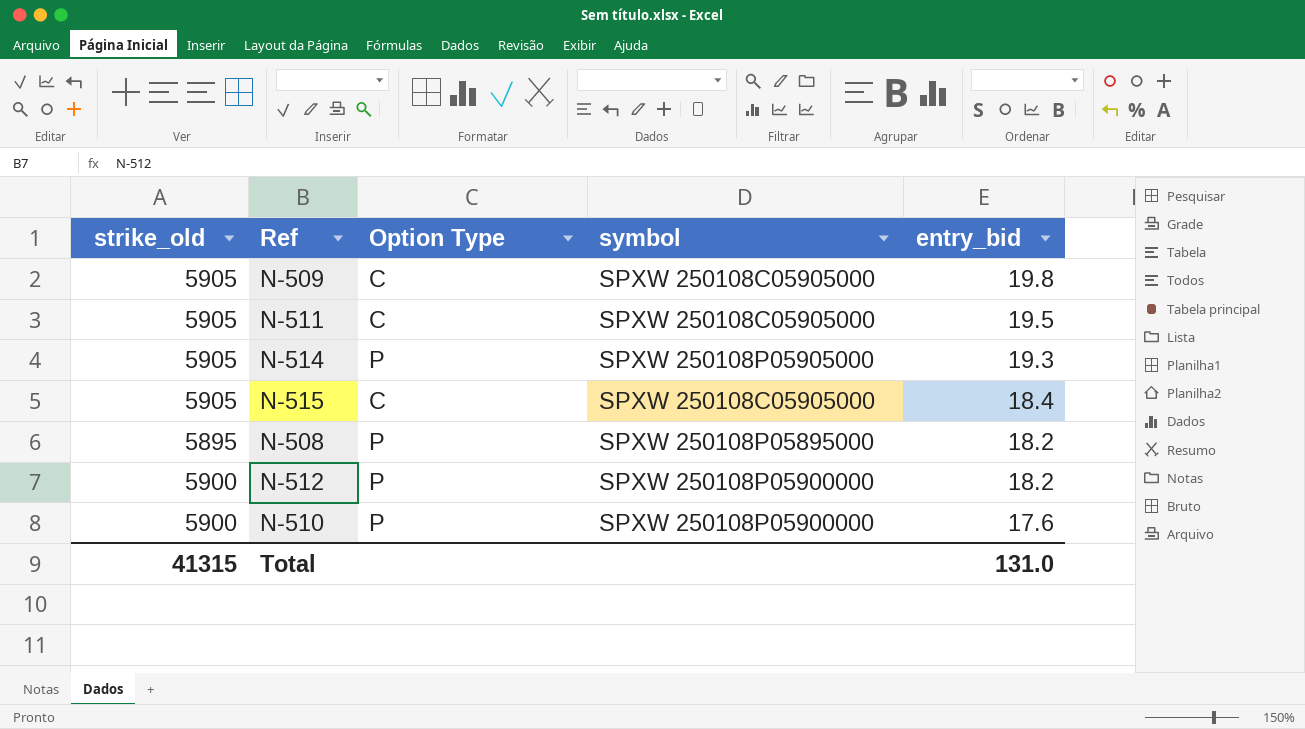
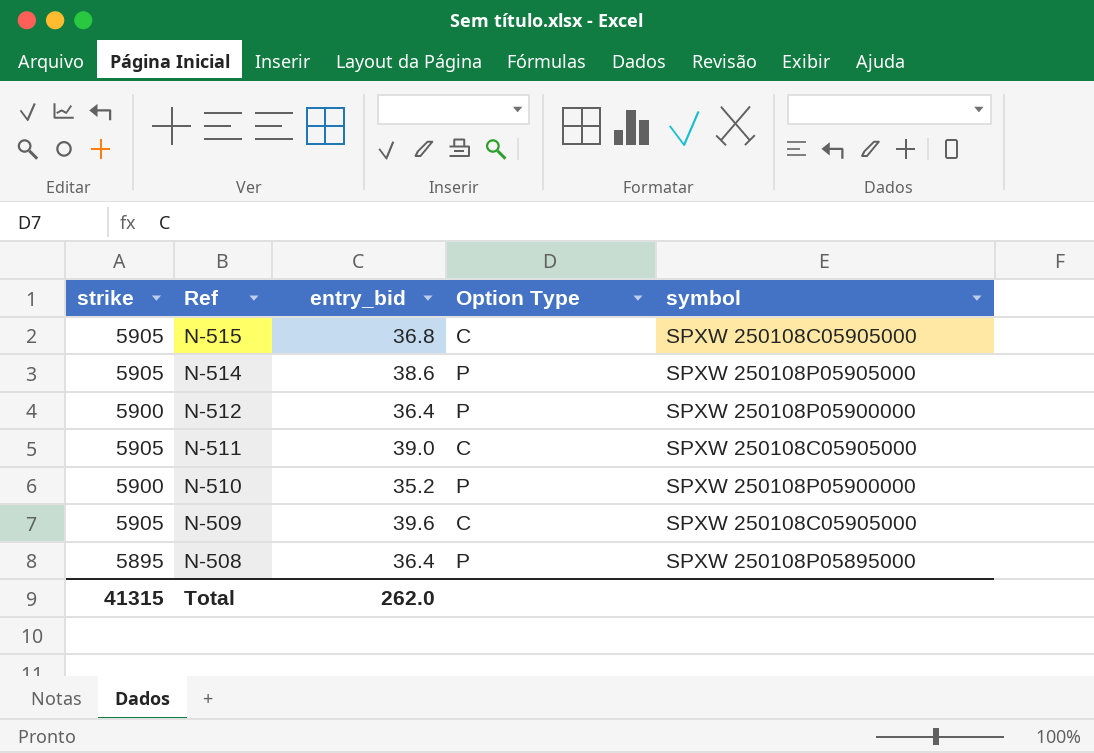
row order: entry_bid descending -> Ref descending
column name: strike_old -> strike
column entry_bid | position: 5 -> 3
N-515 | entry_bid: 18.4 -> 36.8
N-514 | entry_bid: 19.3 -> 38.6
N-512 | entry_bid: 18.2 -> 36.4
N-511 | entry_bid: 19.5 -> 39.0
N-510 | entry_bid: 17.6 -> 35.2
N-509 | entry_bid: 19.8 -> 39.6
N-508 | entry_bid: 18.2 -> 36.4
Total | entry_bid: 131.0 -> 262.0

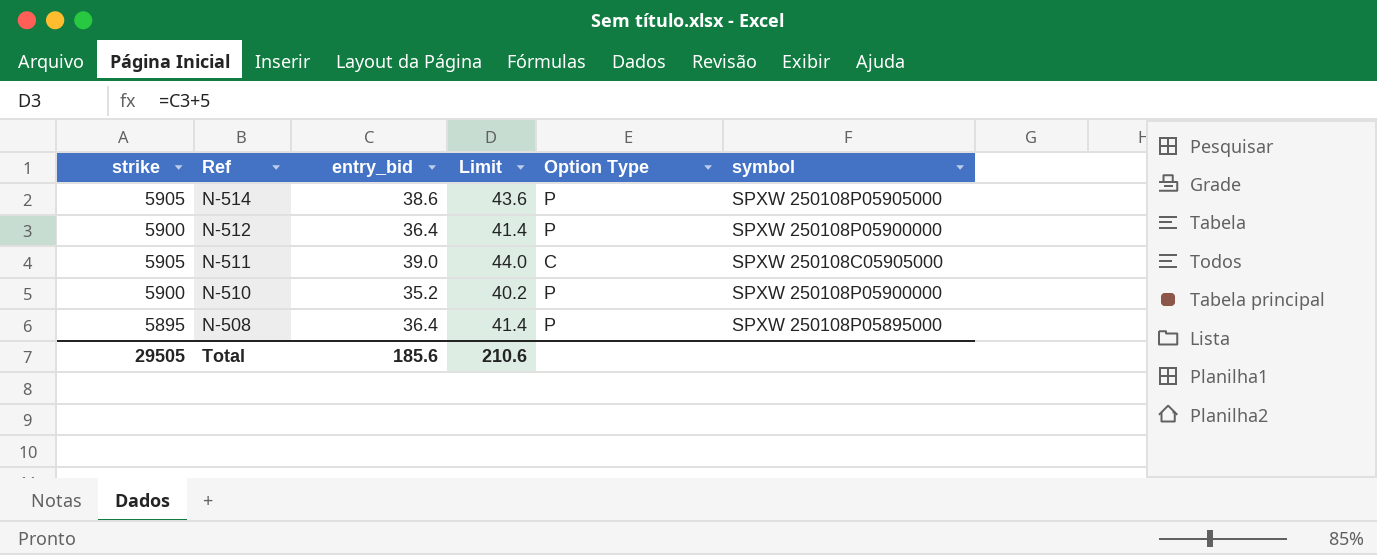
column Limit | formula: none -> [entry_bid] + 5
row N-515: 5905 | 36.8 | C | SPXW 250108C05905000 -> none
row N-509: 5905 | 39.6 | C | SPXW 250108C05905000 -> none
Total | strike: 41315 -> 29505
Total | entry_bid: 262.0 -> 185.6

